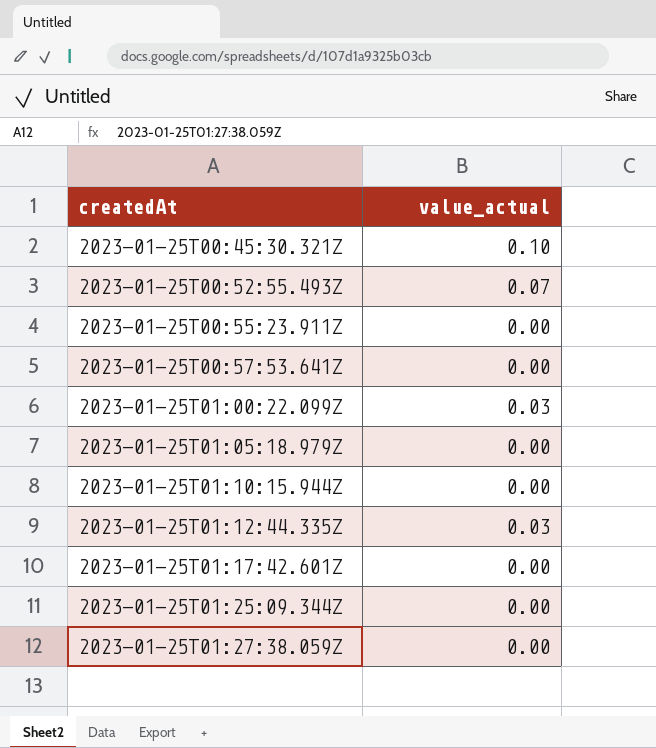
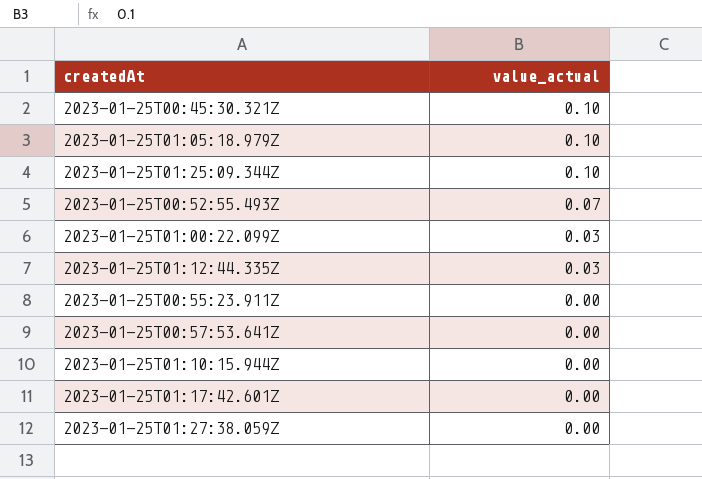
row order: createdAt ascending -> value_actual descending
2023-01-25T01:05:18.979Z | value_actual: 0.00 -> 0.10
2023-01-25T01:25:09.344Z | value_actual: 0.00 -> 0.10

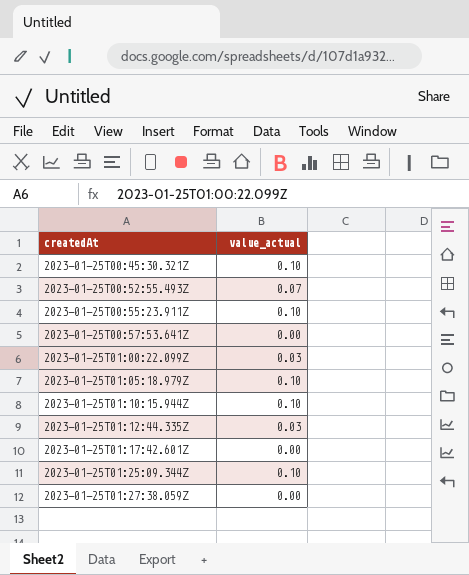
row order: value_actual descending -> createdAt ascending
2023-01-25T00:55:23.911Z | value_actual: 0.00 -> 0.10
2023-01-25T01:10:15.944Z | value_actual: 0.00 -> 0.10

